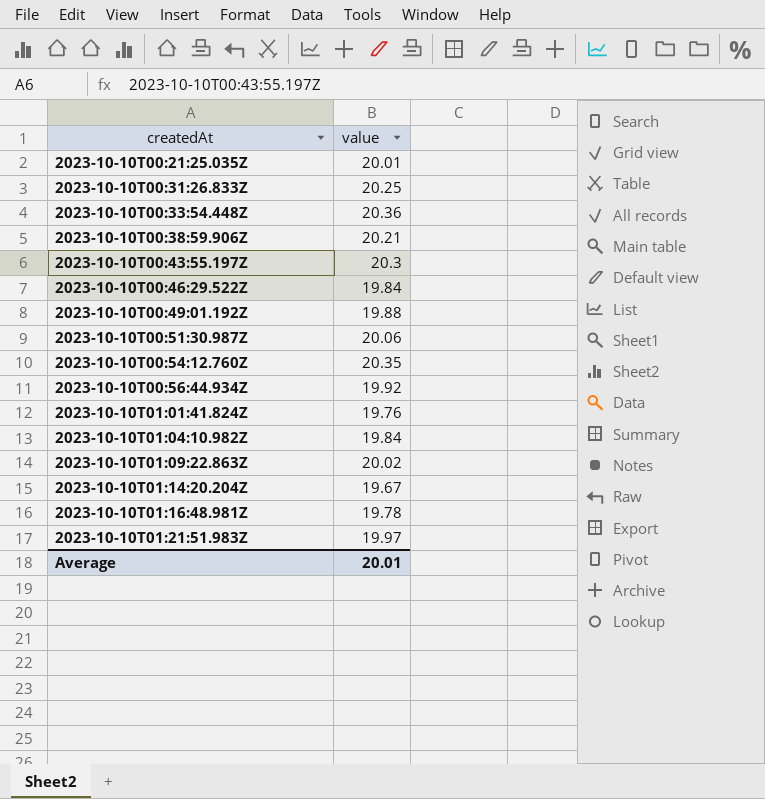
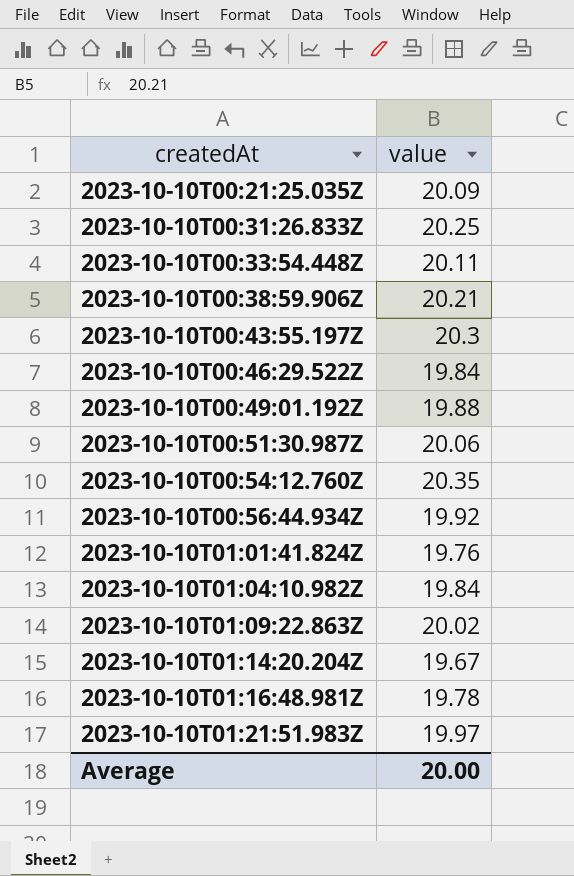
2023-10-10T00:21:25.035Z | value: 20.01 -> 20.09
2023-10-10T00:33:54.448Z | value: 20.36 -> 20.11
Average | value: 20.01 -> 20.00

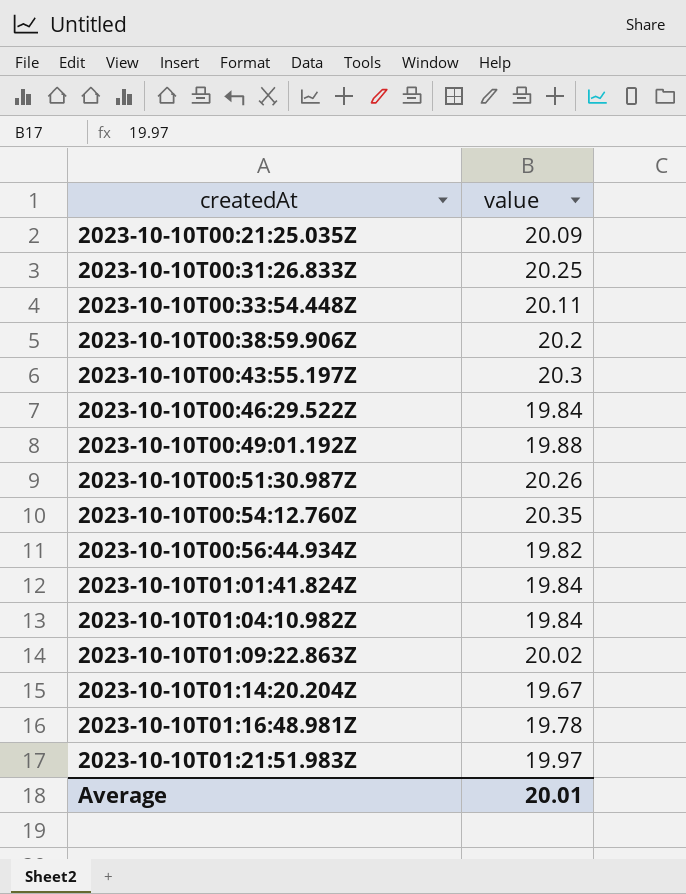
2023-10-10T00:38:59.906Z | value: 20.21 -> 20.2
2023-10-10T00:51:30.987Z | value: 20.06 -> 20.26
2023-10-10T00:56:44.934Z | value: 19.92 -> 19.82
2023-10-10T01:01:41.824Z | value: 19.76 -> 19.84
Average | value: 20.00 -> 20.01

